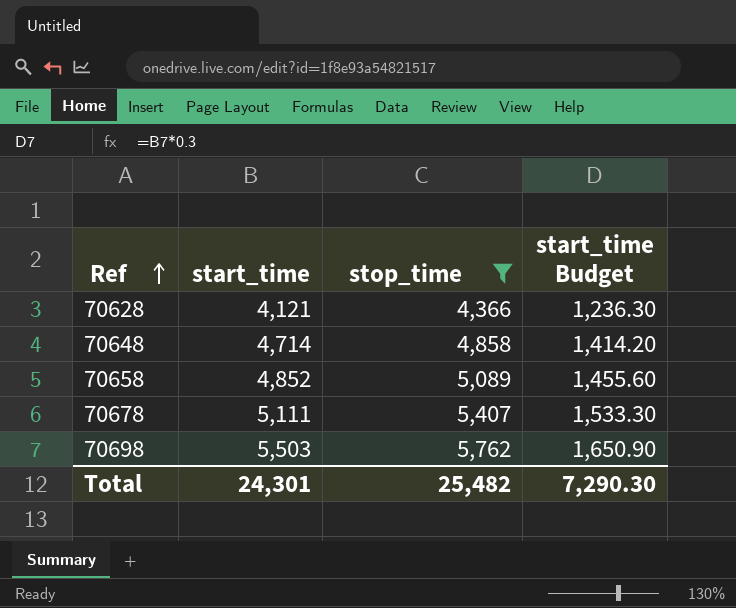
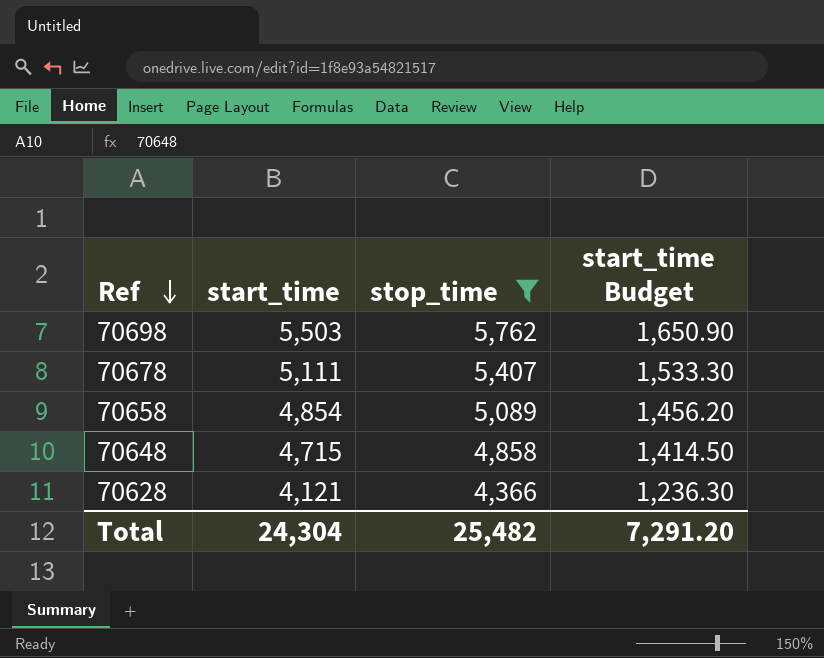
row order: Ref ascending -> Ref descending
70658 | start_time: 4,852 -> 4,854
70658 | start_time Budget: 1,455.60 -> 1,456.20
70648 | start_time: 4,714 -> 4,715
70648 | start_time Budget: 1,414.20 -> 1,414.50
Total | start_time: 24,301 -> 24,304
Total | start_time Budget: 7,290.30 -> 7,291.20

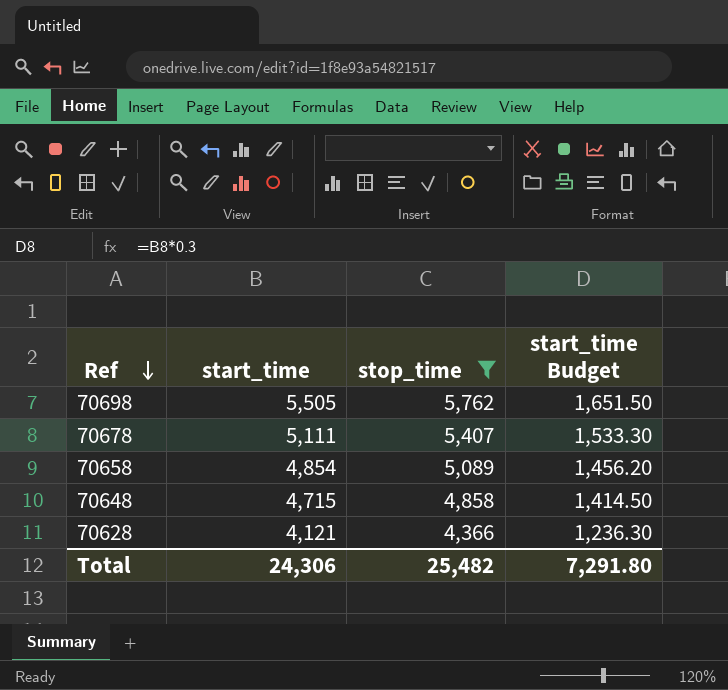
70698 | start_time: 5,503 -> 5,505
70698 | start_time Budget: 1,650.90 -> 1,651.50
Total | start_time: 24,304 -> 24,306
Total | start_time Budget: 7,291.20 -> 7,291.80

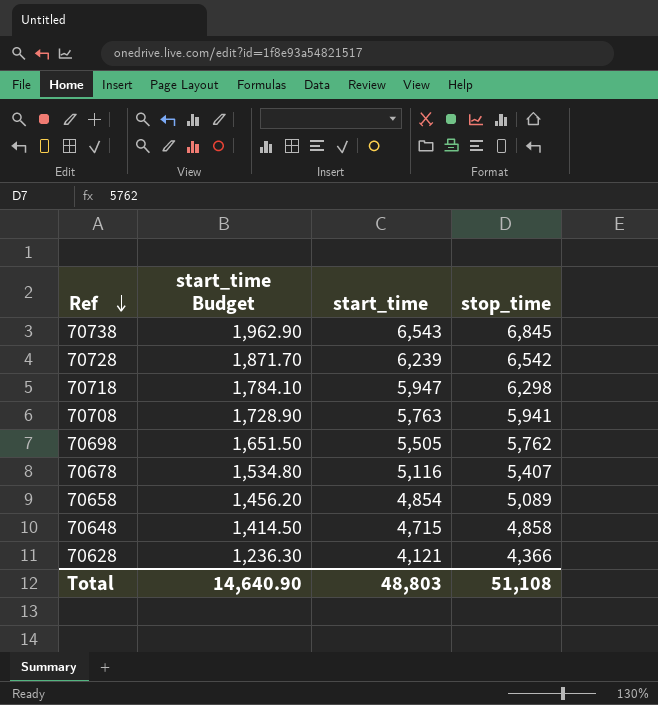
filter: stop_time <= 5,762 -> none
column start_time Budget | position: 4 -> 2
70678 | start_time Budget: 1,533.30 -> 1,534.80
70678 | start_time: 5,111 -> 5,116
Total | start_time Budget: 7,291.80 -> 14,640.90
Total | start_time: 24,306 -> 48,803
Total | stop_time: 25,482 -> 51,108

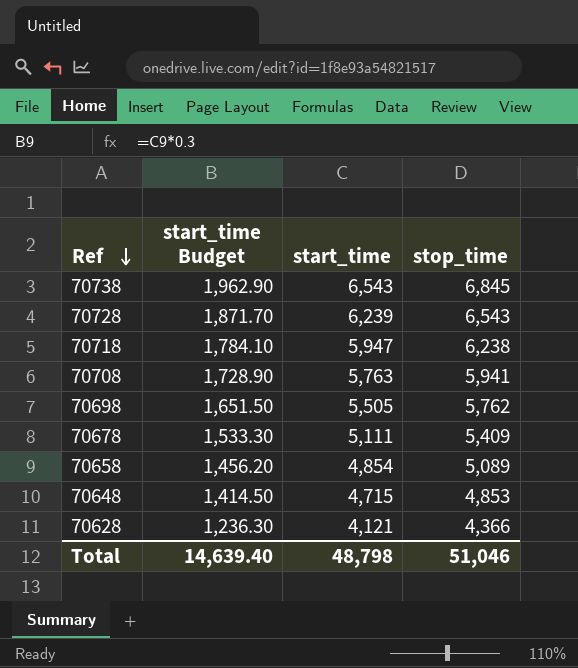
70728 | stop_time: 6,542 -> 6,543
70718 | stop_time: 6,298 -> 6,238
70678 | start_time Budget: 1,534.80 -> 1,533.30
70678 | start_time: 5,116 -> 5,111
70678 | stop_time: 5,407 -> 5,409
70648 | stop_time: 4,858 -> 4,853
Total | start_time Budget: 14,640.90 -> 14,639.40
Total | start_time: 48,803 -> 48,798
Total | stop_time: 51,108 -> 51,046

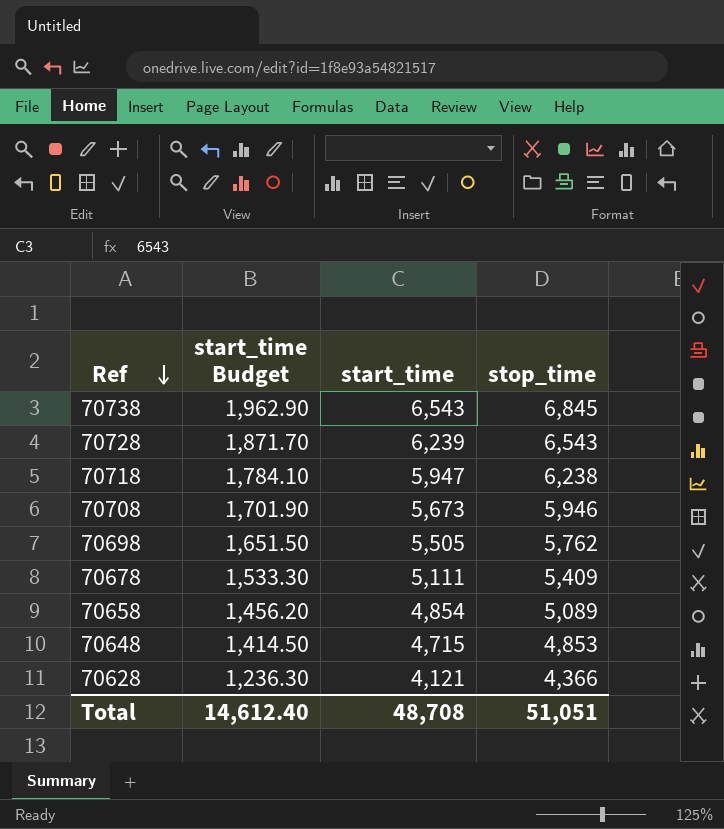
70708 | start_time Budget: 1,728.90 -> 1,701.90
70708 | start_time: 5,763 -> 5,673
70708 | stop_time: 5,941 -> 5,946
Total | start_time Budget: 14,639.40 -> 14,612.40
Total | start_time: 48,798 -> 48,708
Total | stop_time: 51,046 -> 51,051

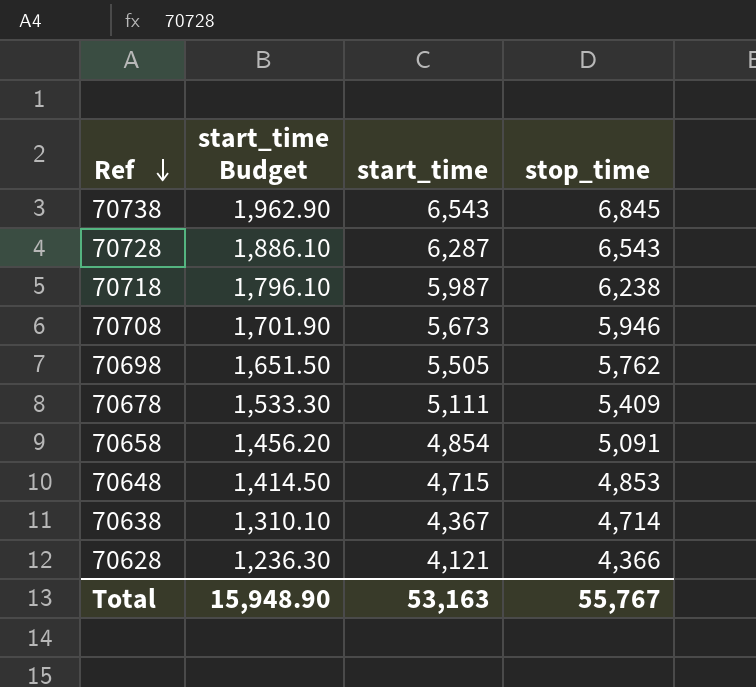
70728 | start_time Budget: 1,871.70 -> 1,886.10
70728 | start_time: 6,239 -> 6,287
70718 | start_time Budget: 1,784.10 -> 1,796.10
70718 | start_time: 5,947 -> 5,987
70658 | stop_time: 5,089 -> 5,091
row 70638: none -> 1,310.10 | 4,367 | 4,714
Total | start_time Budget: 14,612.40 -> 15,948.90
Total | start_time: 48,708 -> 53,163
Total | stop_time: 51,051 -> 55,767

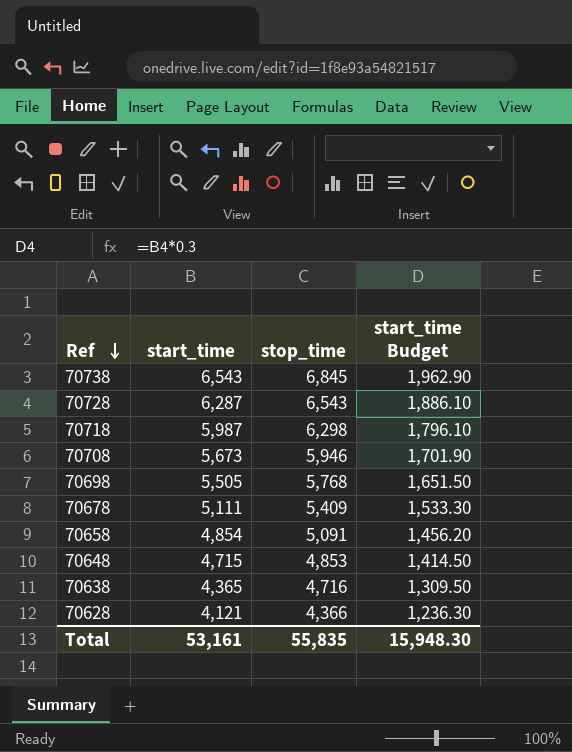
column start_time Budget | position: 2 -> 4
70718 | stop_time: 6,238 -> 6,298
70698 | stop_time: 5,762 -> 5,768
70638 | start_time: 4,367 -> 4,365
70638 | stop_time: 4,714 -> 4,716
70638 | start_time Budget: 1,310.10 -> 1,309.50
Total | start_time: 53,163 -> 53,161
Total | stop_time: 55,767 -> 55,835
Total | start_time Budget: 15,948.90 -> 15,948.30

